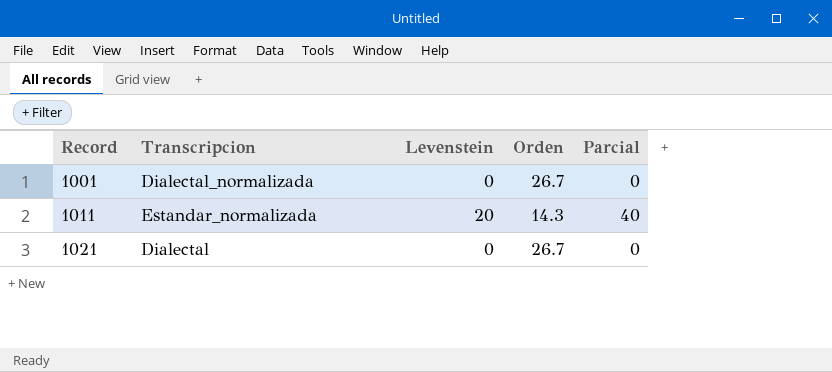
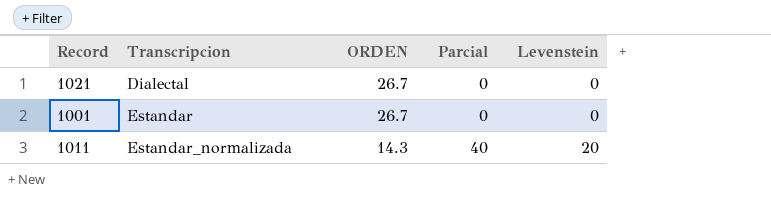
row order: Record ascending -> Transcripcion ascending
column name: Orden -> ORDEN
column Levenstein | position: 3 -> 5
1001 | Transcripcion: Dialectal_normalizada -> Estandar

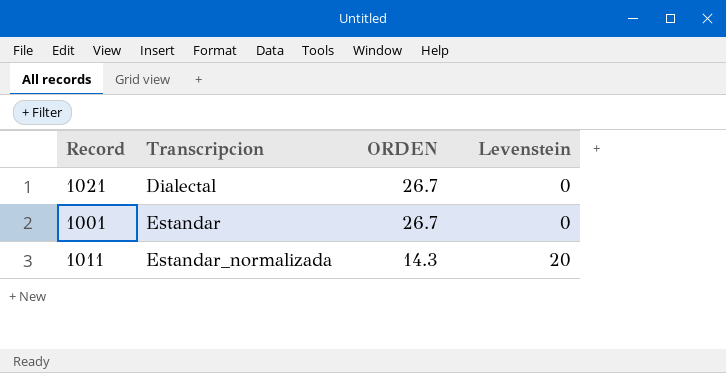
column Parcial | position: 4 -> none

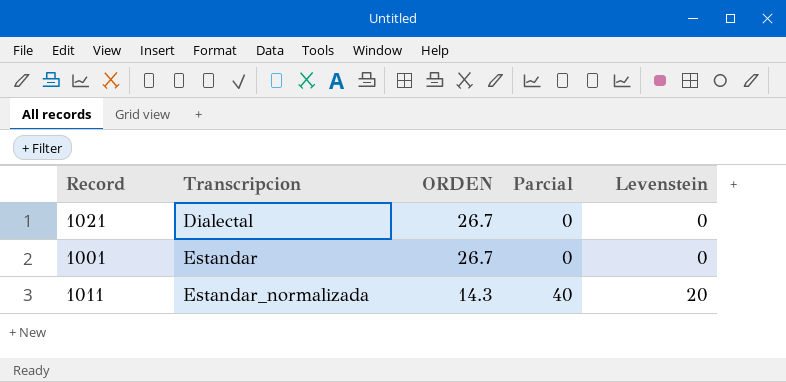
column Parcial | position: none -> 4

